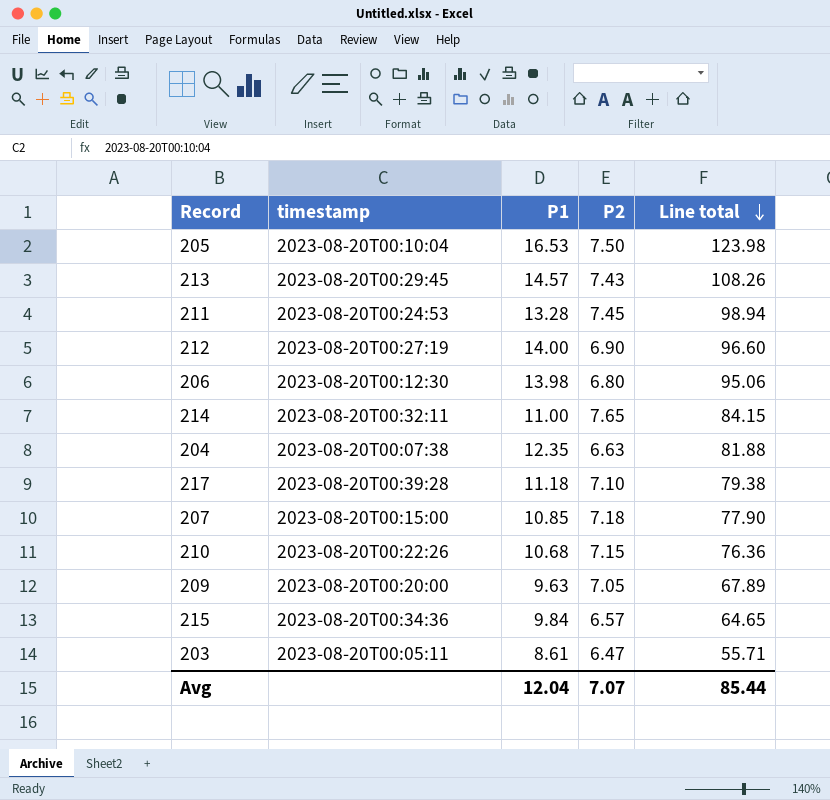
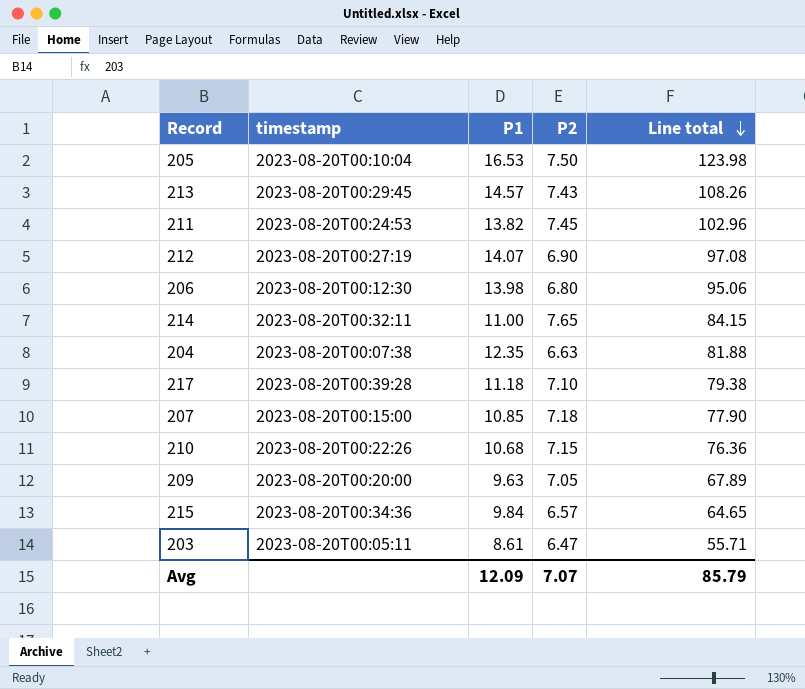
211 | P1: 13.28 -> 13.82
211 | Line total: 98.94 -> 102.96
212 | P1: 14.00 -> 14.07
212 | Line total: 96.60 -> 97.08
Avg | P1: 12.04 -> 12.09
Avg | Line total: 85.44 -> 85.79

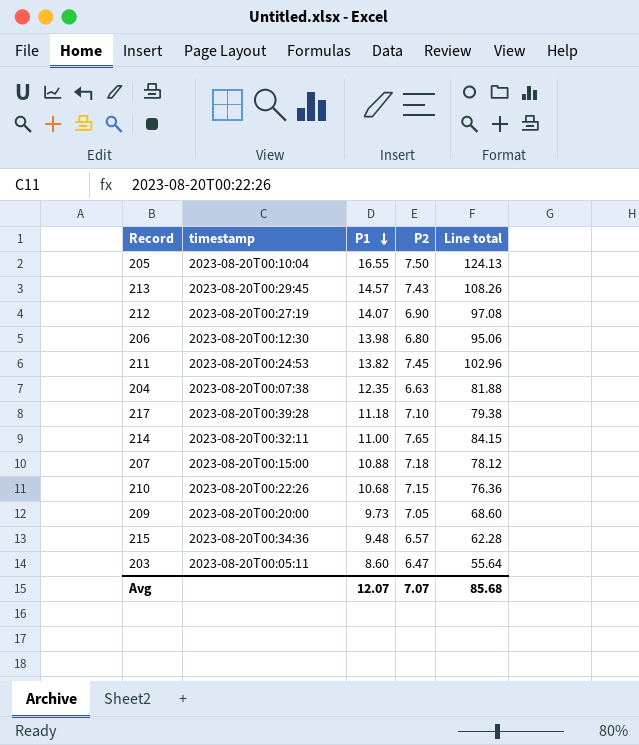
row order: Line total descending -> P1 descending
205 | P1: 16.53 -> 16.55
205 | Line total: 123.98 -> 124.13
207 | P1: 10.85 -> 10.88
207 | Line total: 77.90 -> 78.12
209 | P1: 9.63 -> 9.73
209 | Line total: 67.89 -> 68.60
215 | P1: 9.84 -> 9.48
215 | Line total: 64.65 -> 62.28
203 | P1: 8.61 -> 8.60
203 | Line total: 55.71 -> 55.64
Avg | P1: 12.09 -> 12.07
Avg | Line total: 85.79 -> 85.68

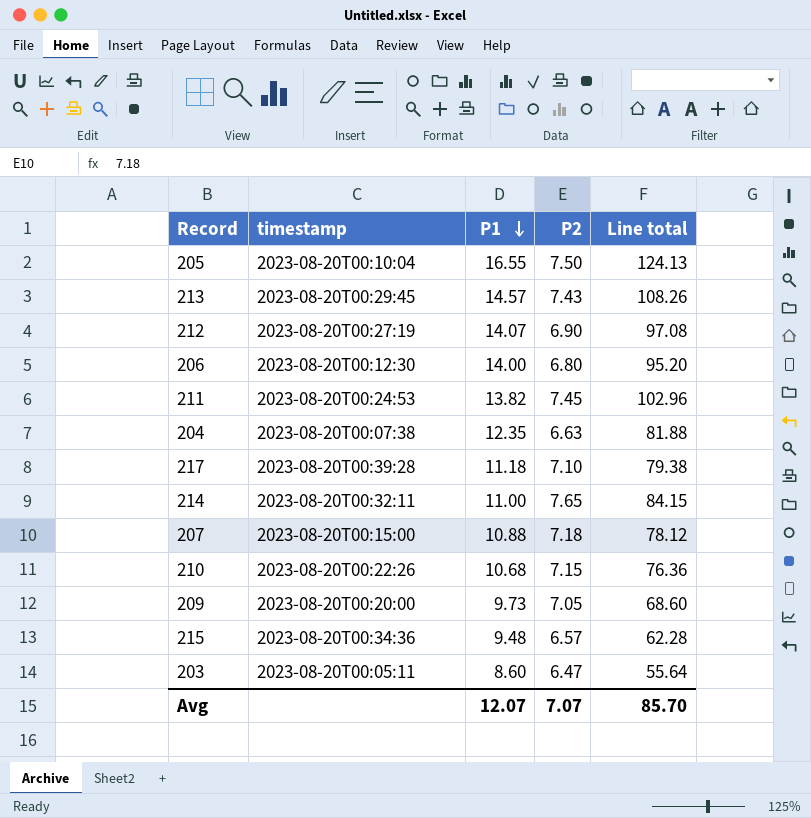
206 | P1: 13.98 -> 14.00
206 | Line total: 95.06 -> 95.20
Avg | Line total: 85.68 -> 85.70

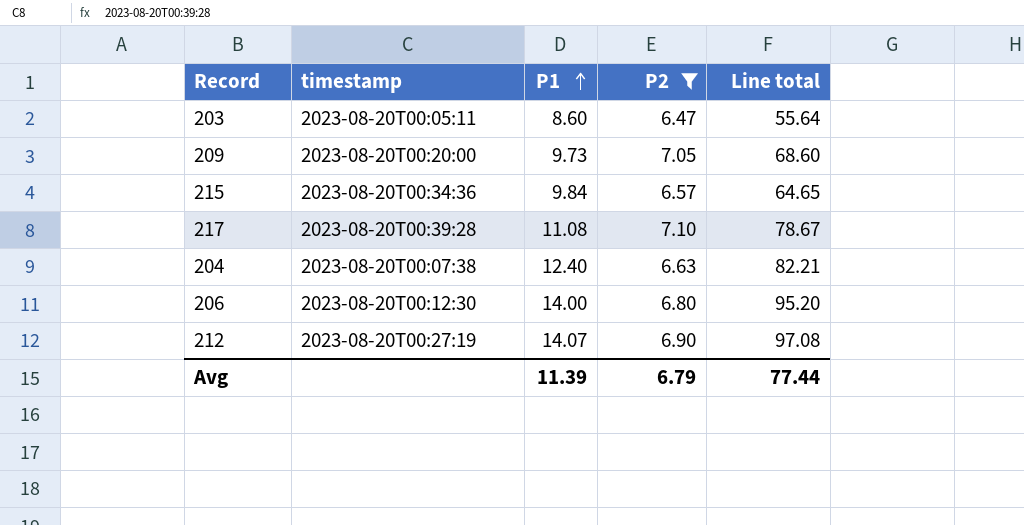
filter: none -> P2 <= 7.10
row order: P1 descending -> P1 ascending
215 | P1: 9.48 -> 9.84
215 | Line total: 62.28 -> 64.65
217 | P1: 11.18 -> 11.08
217 | Line total: 79.38 -> 78.67
204 | P1: 12.35 -> 12.40
204 | Line total: 81.88 -> 82.21
Avg | P1: 12.07 -> 11.39
Avg | P2: 7.07 -> 6.79
Avg | Line total: 85.70 -> 77.44

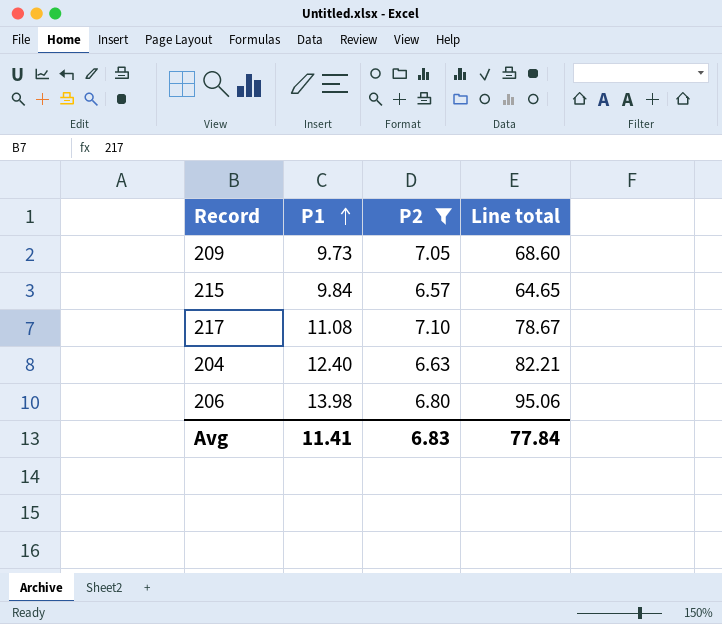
column timestamp | position: 2 -> none
row 203: 2023-08-20T00:05:11 | 8.60 | 6.47 | 55.64 -> none
row 212: 2023-08-20T00:27:19 | 14.07 | 6.90 | 97.08 -> none
206 | P1: 14.00 -> 13.98
206 | Line total: 95.20 -> 95.06
Avg | P1: 11.39 -> 11.41
Avg | P2: 6.79 -> 6.83
Avg | Line total: 77.44 -> 77.84

